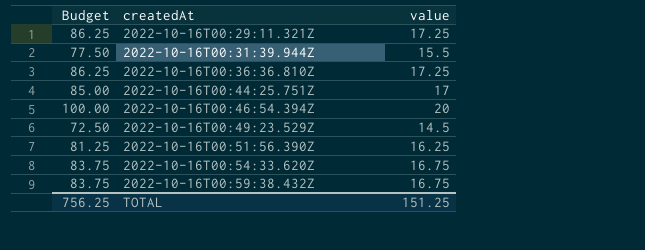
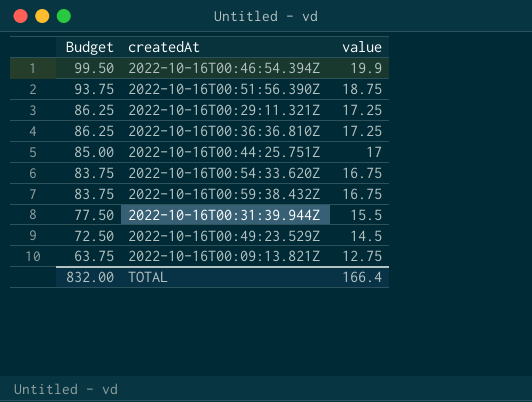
row order: createdAt ascending -> Budget descending
2022-10-16T00:46:54.394Z | Budget: 100.00 -> 99.50
2022-10-16T00:46:54.394Z | value: 20 -> 19.9
2022-10-16T00:51:56.390Z | Budget: 81.25 -> 93.75
2022-10-16T00:51:56.390Z | value: 16.25 -> 18.75
row 2022-10-16T00:09:13.821Z: none -> 63.75 | 12.75
TOTAL | Budget: 756.25 -> 832.00
TOTAL | value: 151.25 -> 166.4

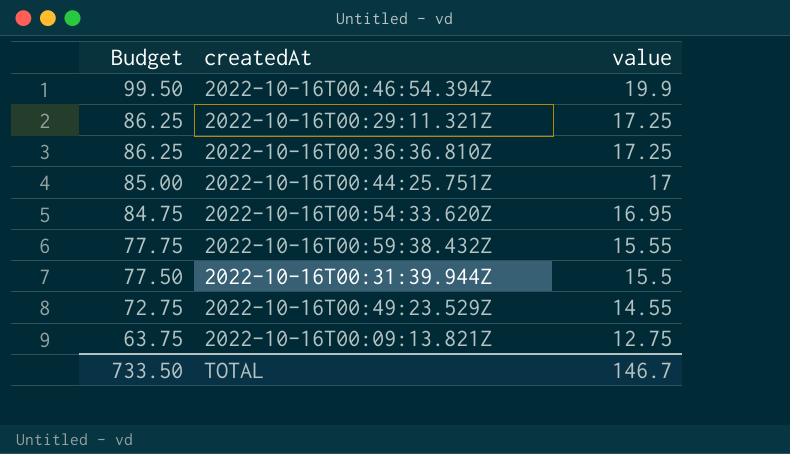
row 2022-10-16T00:51:56.390Z: 93.75 | 18.75 -> none
2022-10-16T00:54:33.620Z | Budget: 83.75 -> 84.75
2022-10-16T00:54:33.620Z | value: 16.75 -> 16.95
2022-10-16T00:59:38.432Z | Budget: 83.75 -> 77.75
2022-10-16T00:59:38.432Z | value: 16.75 -> 15.55
2022-10-16T00:49:23.529Z | Budget: 72.50 -> 72.75
2022-10-16T00:49:23.529Z | value: 14.5 -> 14.55
TOTAL | Budget: 832.00 -> 733.50
TOTAL | value: 166.4 -> 146.7

